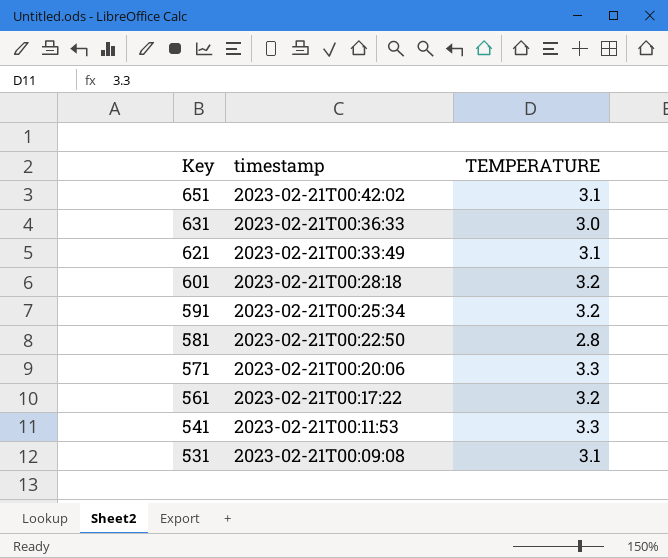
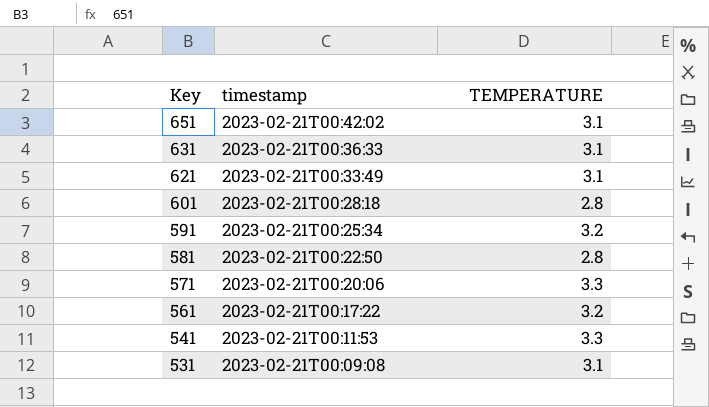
631 | TEMPERATURE: 3.0 -> 3.1
601 | TEMPERATURE: 3.2 -> 2.8

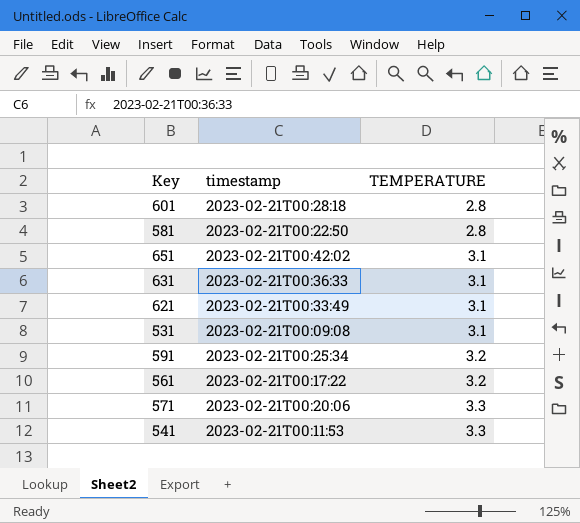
row order: Key descending -> TEMPERATURE ascending

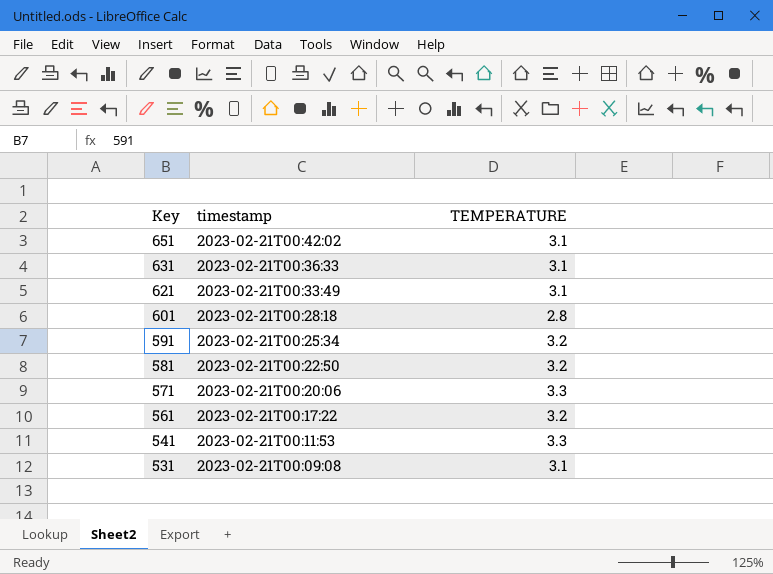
row order: TEMPERATURE ascending -> Key descending
581 | TEMPERATURE: 2.8 -> 3.2

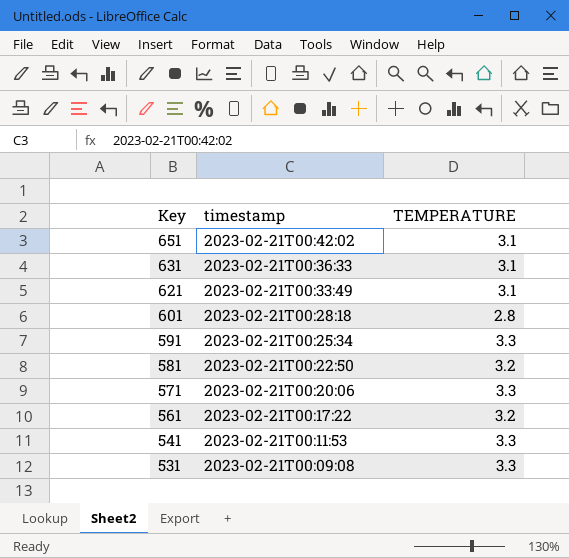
591 | TEMPERATURE: 3.2 -> 3.3
531 | TEMPERATURE: 3.1 -> 3.3

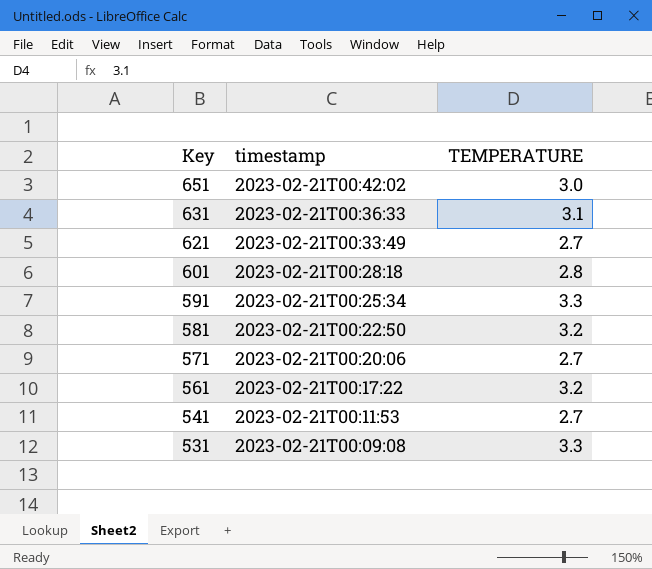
651 | TEMPERATURE: 3.1 -> 3.0
621 | TEMPERATURE: 3.1 -> 2.7
571 | TEMPERATURE: 3.3 -> 2.7
541 | TEMPERATURE: 3.3 -> 2.7

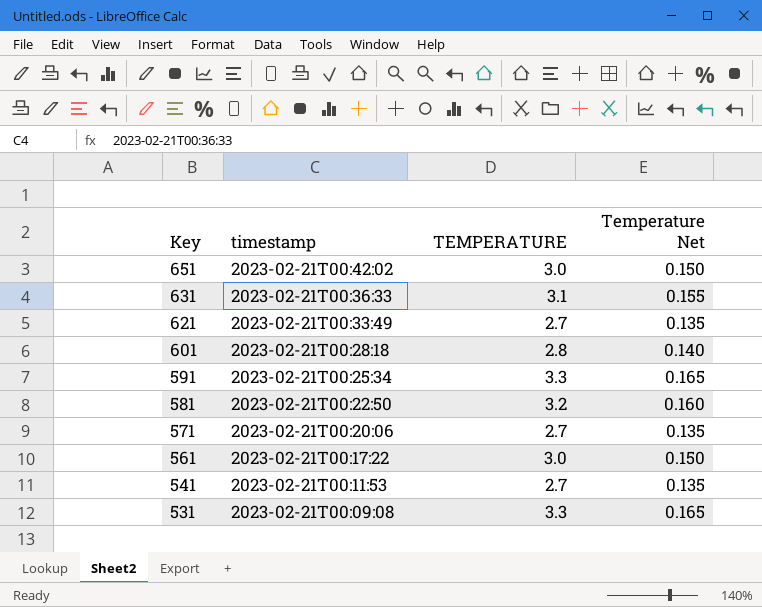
column Temperature Net | formula: none -> [TEMPERATURE] * 0.05
561 | TEMPERATURE: 3.2 -> 3.0

